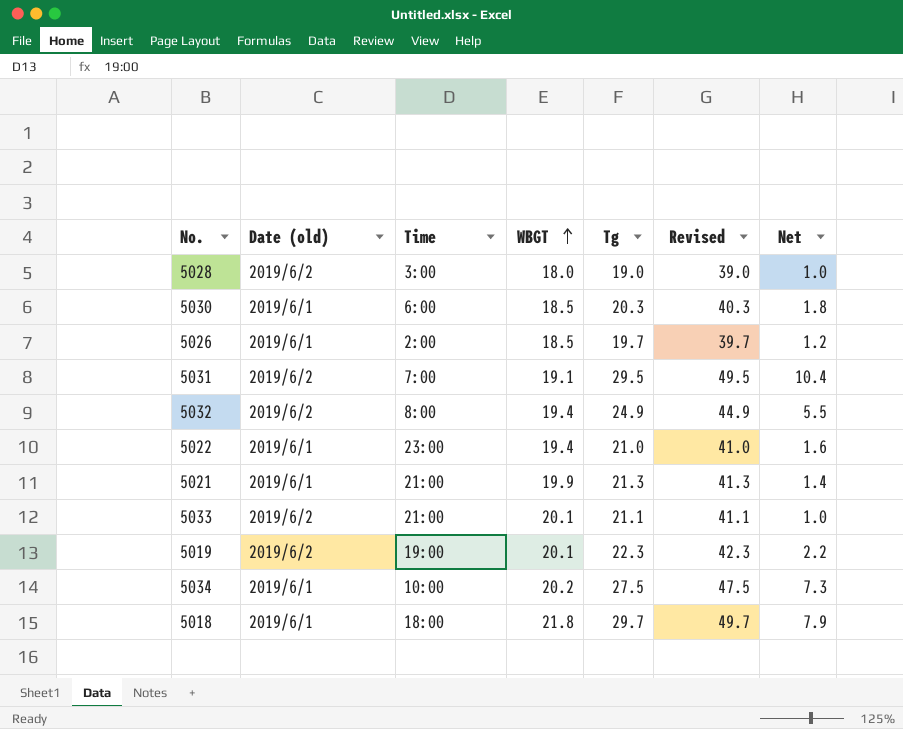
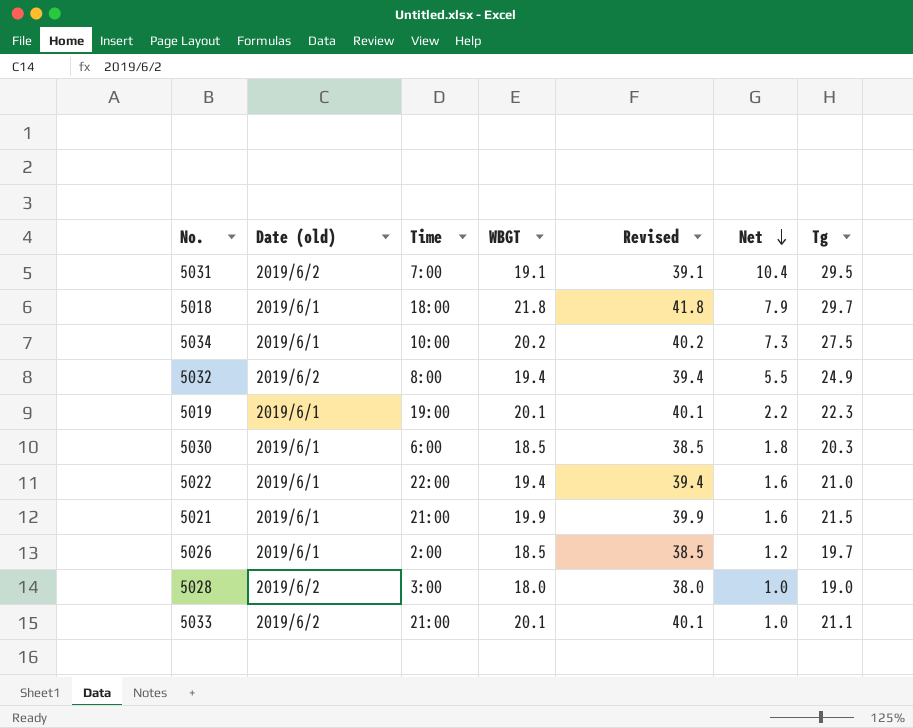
row order: WBGT ascending -> Net descending
column Revised | formula: [Tg] + 20 -> [WBGT] + 20
column Tg | position: 5 -> 7
5019 | Date (old): 2019/6/2 -> 2019/6/1
5022 | Time: 23:00 -> 22:00
5021 | Net: 1.4 -> 1.6
5021 | Tg: 21.3 -> 21.5

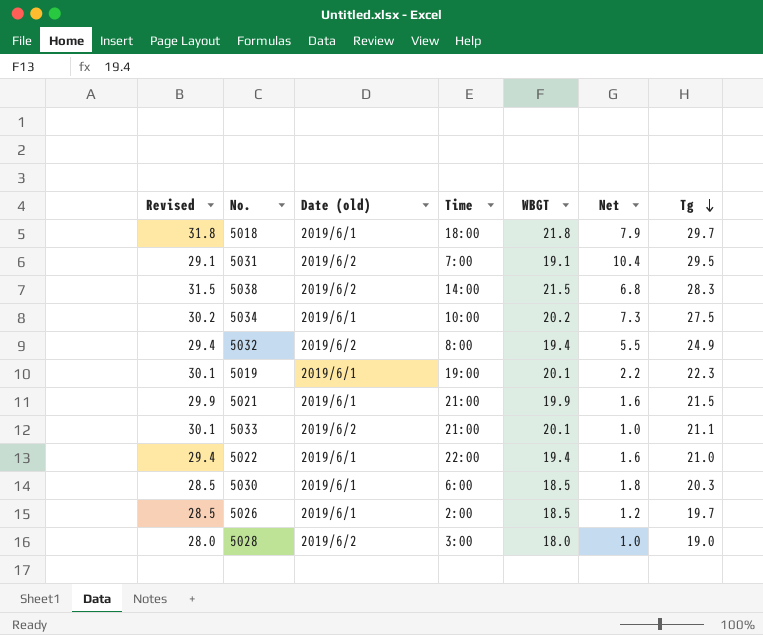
row order: Net descending -> Tg descending
column Revised | formula: [WBGT] + 20 -> [WBGT] + 10
column Revised | position: 5 -> 1
row 5038: none -> 31.5 | 2019/6/2 | 14:00 | 21.5 | 6.8 | 28.3

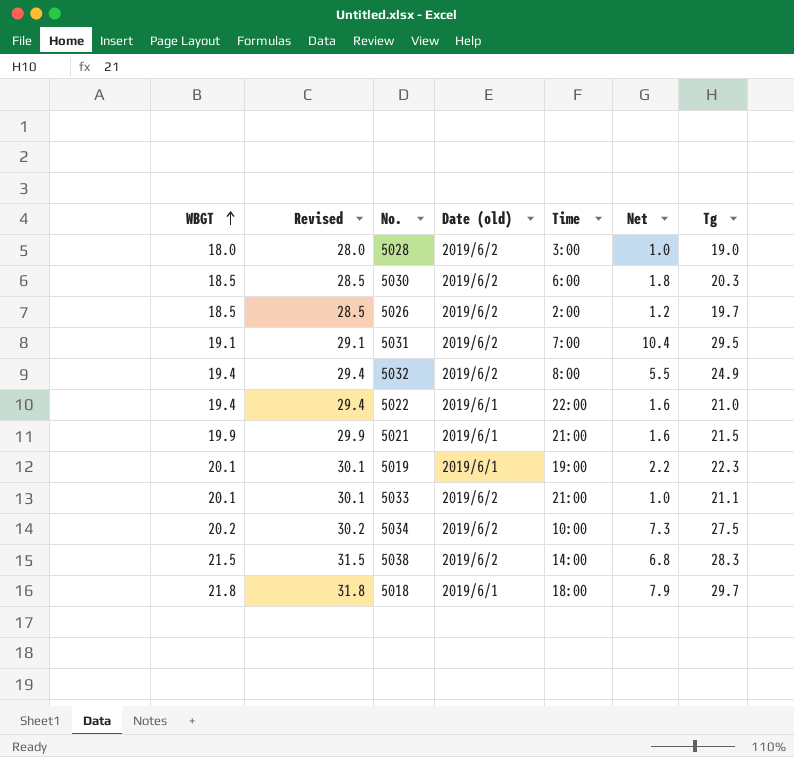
row order: Tg descending -> WBGT ascending
column WBGT | position: 5 -> 1
5030 | Date (old): 2019/6/1 -> 2019/6/2
5026 | Date (old): 2019/6/1 -> 2019/6/2
5034 | Date (old): 2019/6/1 -> 2019/6/2

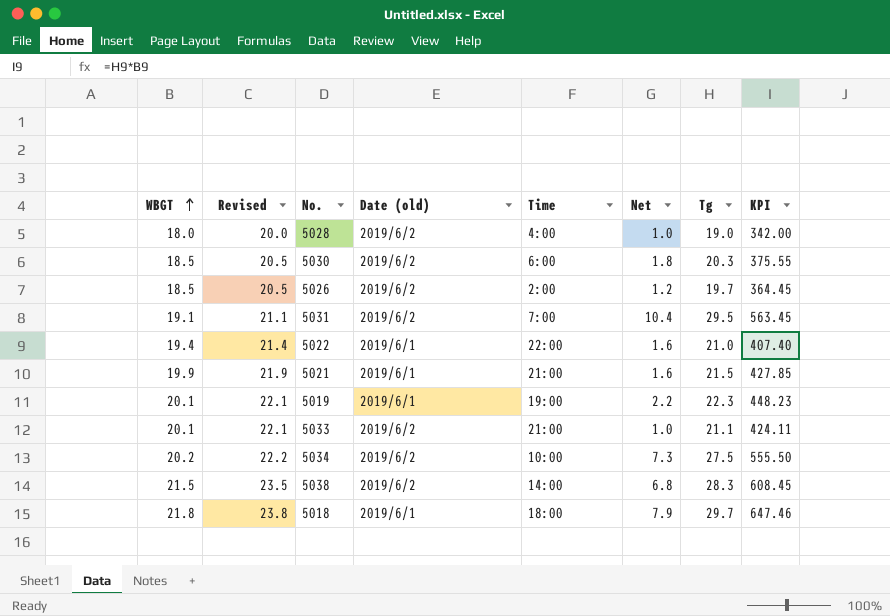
column Revised | formula: [WBGT] + 10 -> [WBGT] + 2
column KPI | formula: none -> [WBGT] * [Tg]
row 5032: 19.4 | 29.4 | 2019/6/2 | 8:00 | 5.5 | 24.9 -> none
5028 | Time: 3:00 -> 4:00

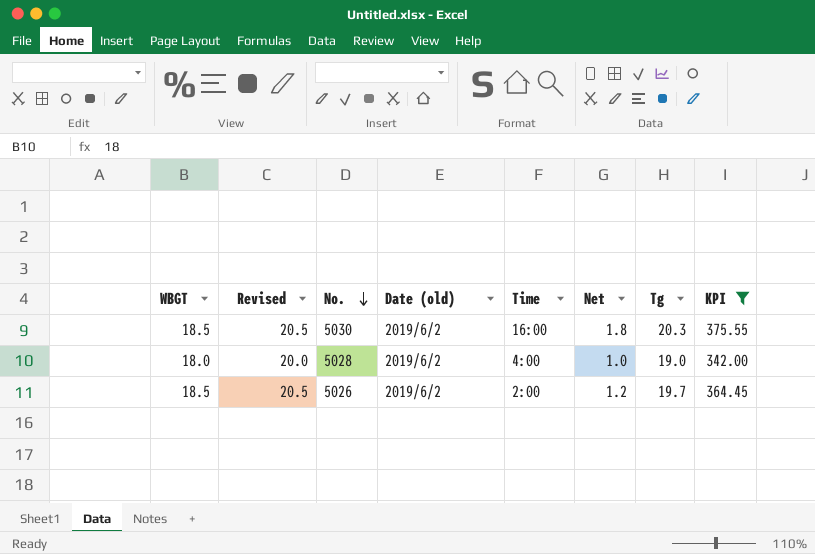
filter: none -> KPI <= 375.55
row order: WBGT ascending -> No. descending
5030 | Time: 6:00 -> 16:00

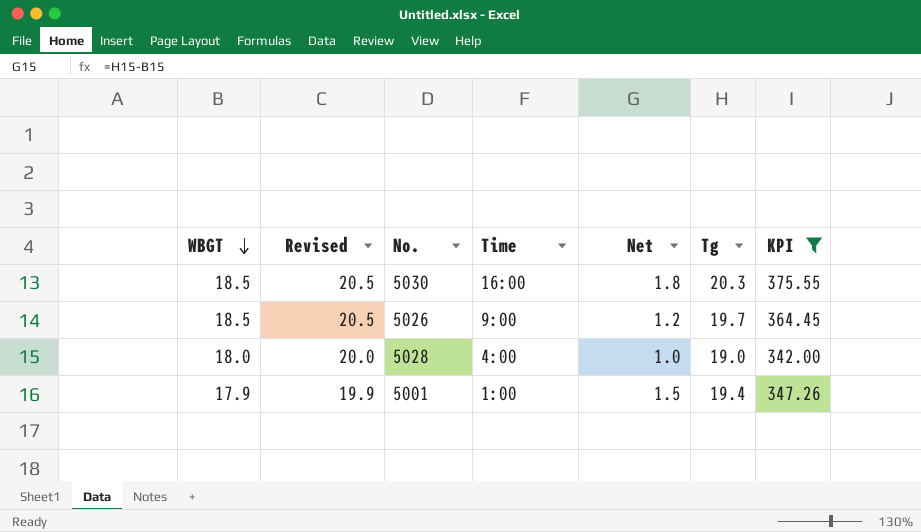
row order: No. descending -> WBGT descending
column Date (old) | position: 4 -> none
5026 | Time: 2:00 -> 9:00
row 5001: none -> 17.9 | 19.9 | 1:00 | 1.5 | 19.4 | 347.26

